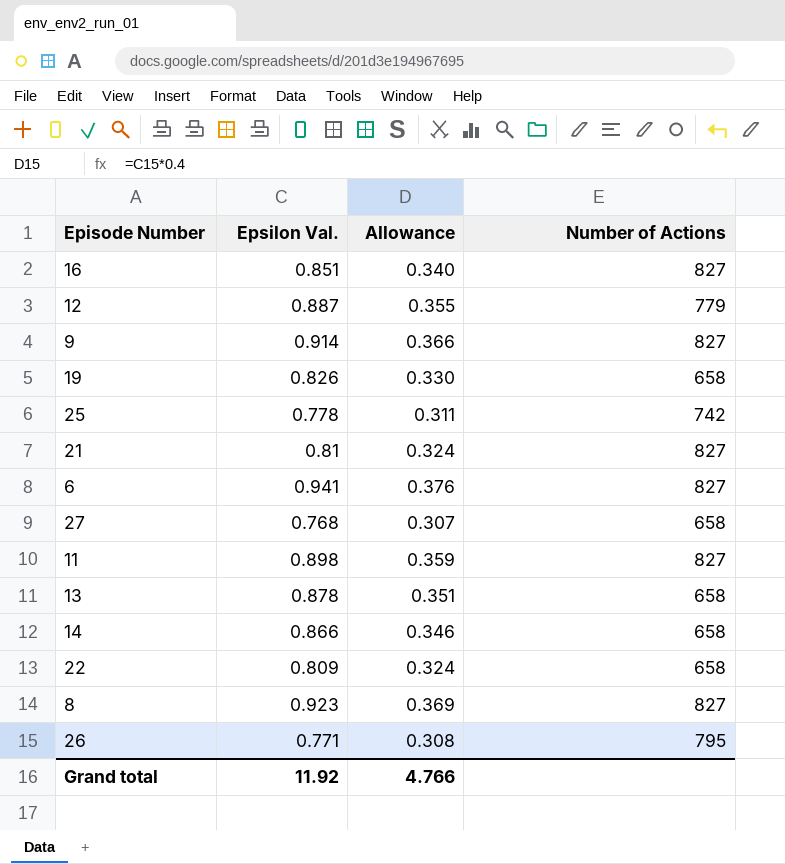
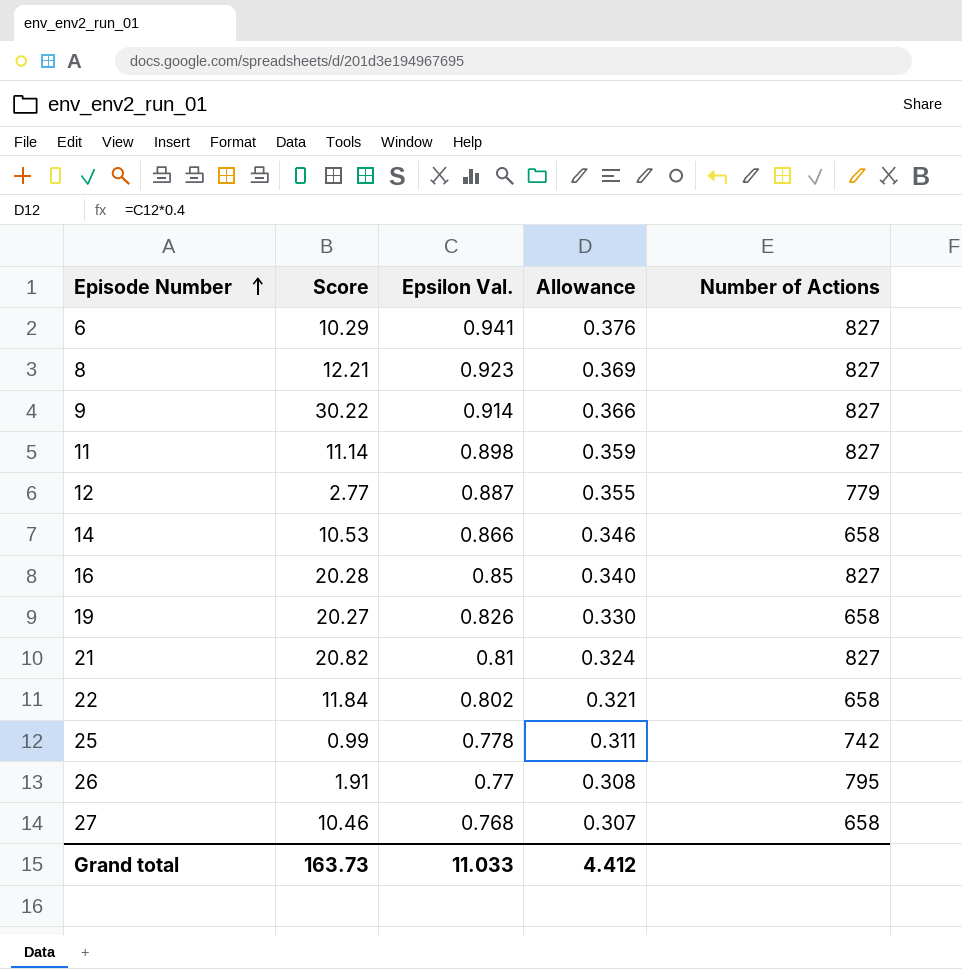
row order: none -> Episode Number ascending
column Score | position: none -> 2
row 13: 0.878 | 0.351 | 658 -> none
16 | Epsilon Val.: 0.851 -> 0.85
22 | Epsilon Val.: 0.809 -> 0.802
22 | Allowance: 0.324 -> 0.321
26 | Epsilon Val.: 0.771 -> 0.77
Grand total | Epsilon Val.: 11.92 -> 11.033
Grand total | Allowance: 4.766 -> 4.412

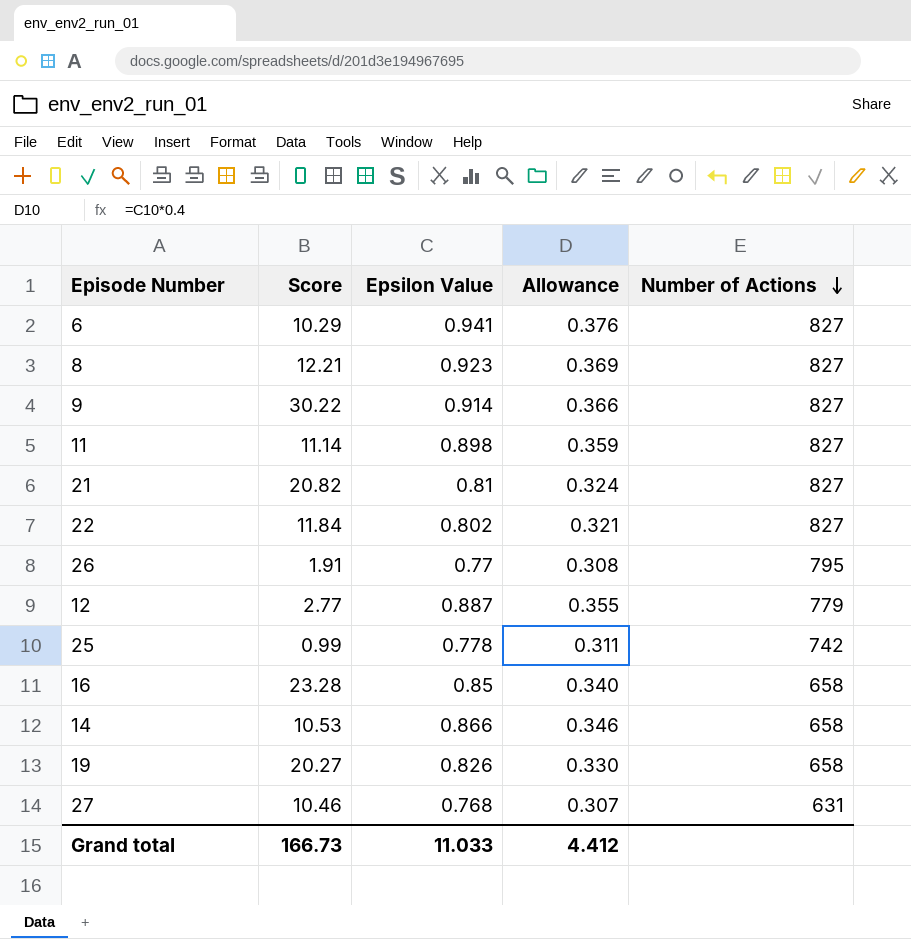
row order: Episode Number ascending -> Number of Actions descending
column name: Epsilon Val. -> Epsilon Value
22 | Number of Actions: 658 -> 827
16 | Score: 20.28 -> 23.28
16 | Number of Actions: 827 -> 658
27 | Number of Actions: 658 -> 631
Grand total | Score: 163.73 -> 166.73

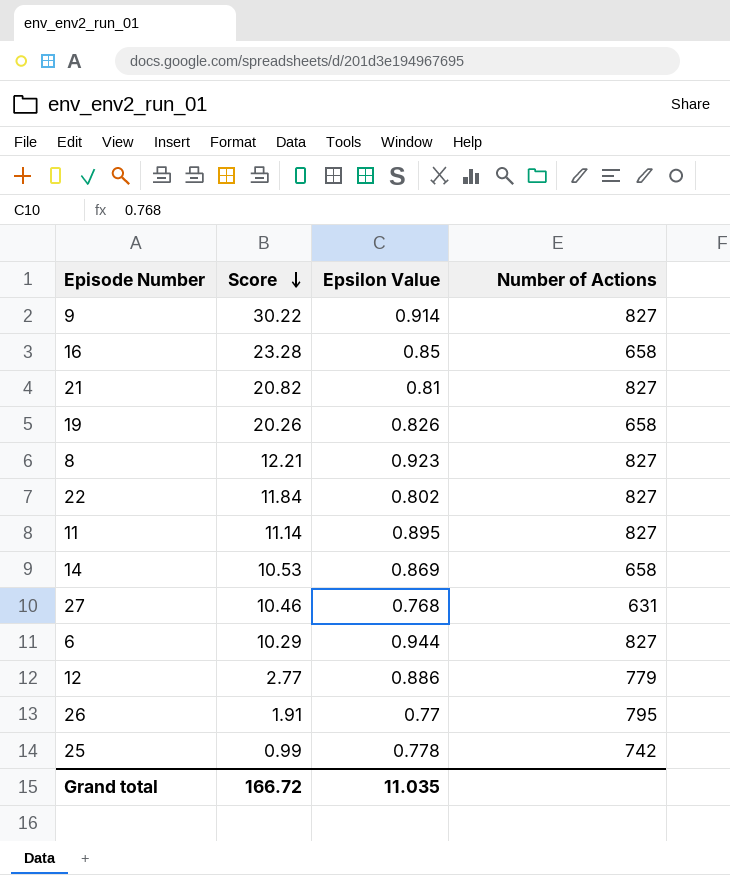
row order: Number of Actions descending -> Score descending
column Allowance | formula: [Epsilon Value] * 0.4 -> none
19 | Score: 20.27 -> 20.26
11 | Epsilon Value: 0.898 -> 0.895
14 | Epsilon Value: 0.866 -> 0.869
6 | Epsilon Value: 0.941 -> 0.944
12 | Epsilon Value: 0.887 -> 0.886
Grand total | Score: 166.73 -> 166.72
Grand total | Epsilon Value: 11.033 -> 11.035

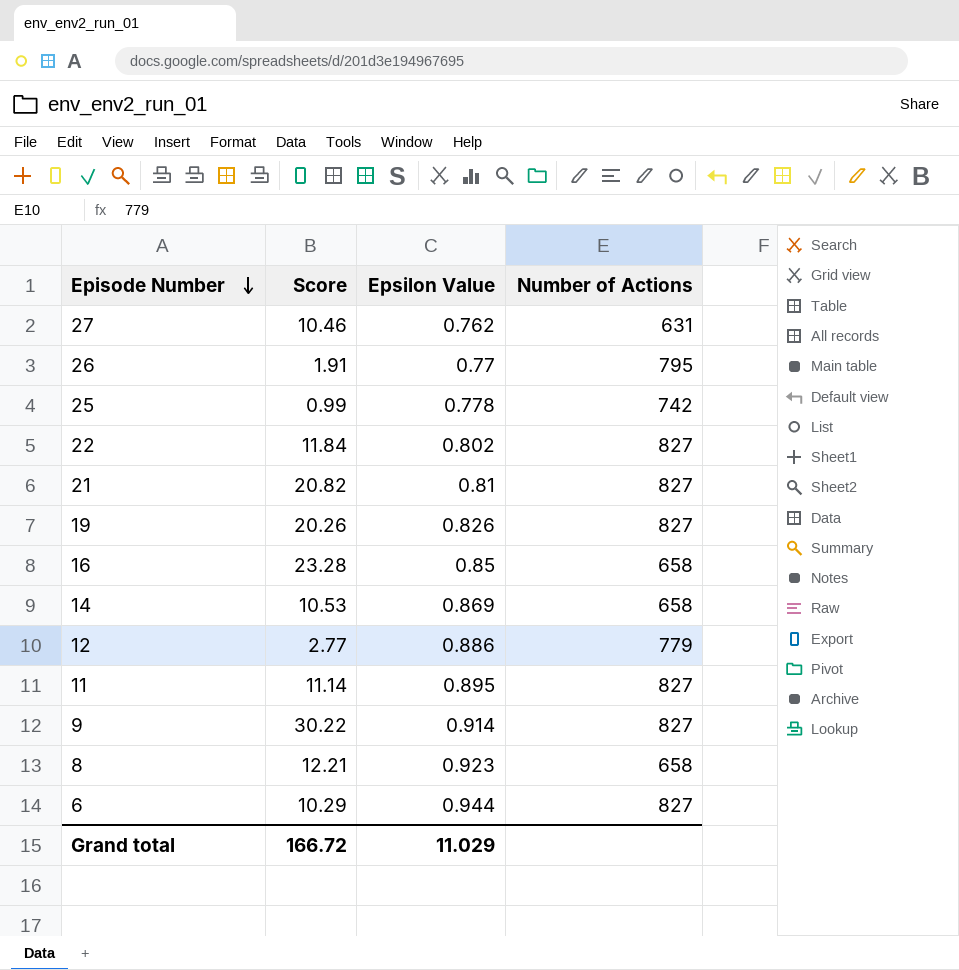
row order: Score descending -> Episode Number descending
27 | Epsilon Value: 0.768 -> 0.762
19 | Number of Actions: 658 -> 827
8 | Number of Actions: 827 -> 658
Grand total | Epsilon Value: 11.035 -> 11.029

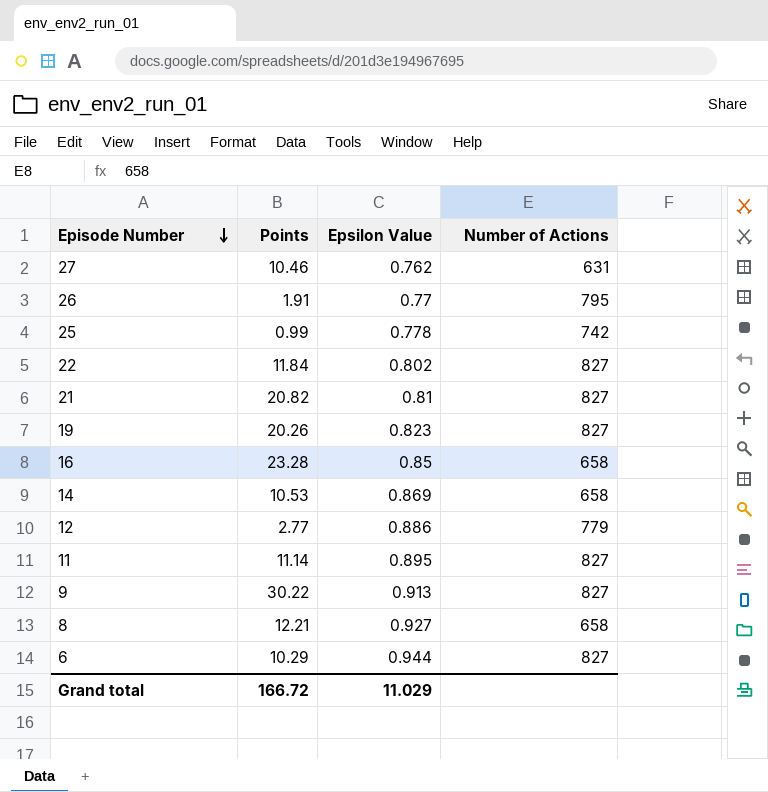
column name: Score -> Points
19 | Epsilon Value: 0.826 -> 0.823
9 | Epsilon Value: 0.914 -> 0.913
8 | Epsilon Value: 0.923 -> 0.927

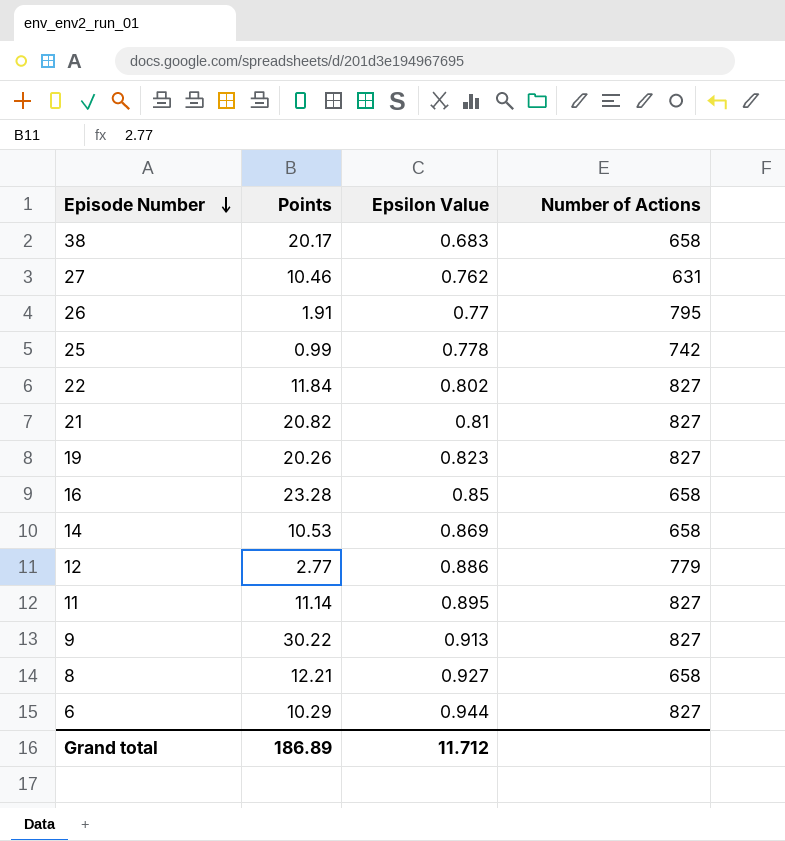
row 38: none -> 20.17 | 0.683 | 658
Grand total | Points: 166.72 -> 186.89
Grand total | Epsilon Value: 11.029 -> 11.712

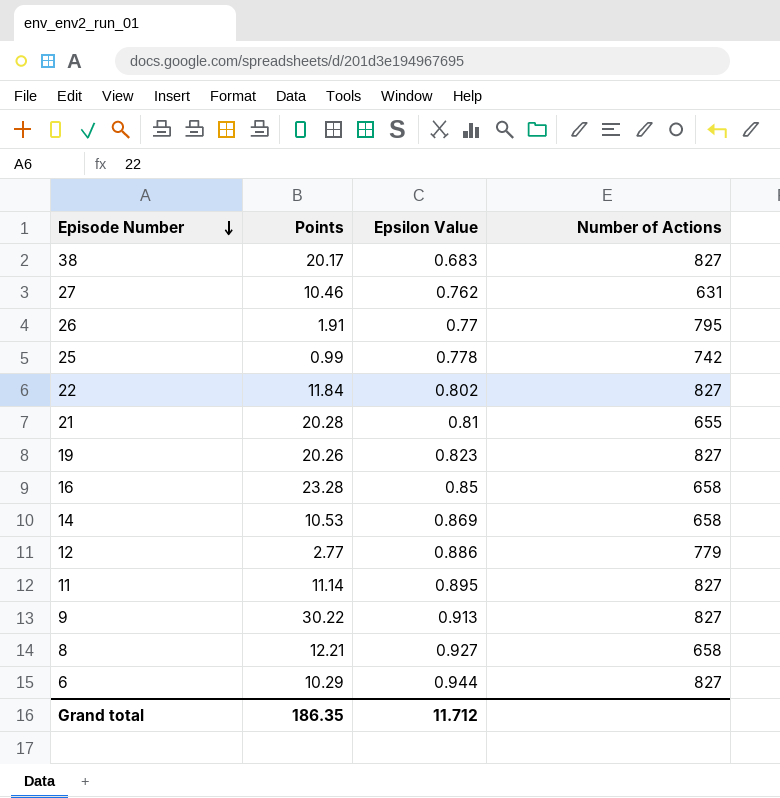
38 | Number of Actions: 658 -> 827
21 | Points: 20.82 -> 20.28
21 | Number of Actions: 827 -> 655
Grand total | Points: 186.89 -> 186.35

